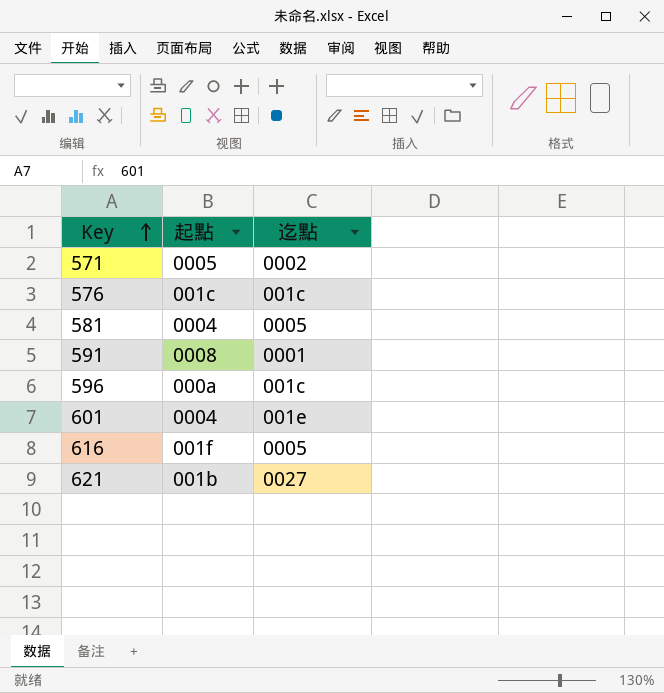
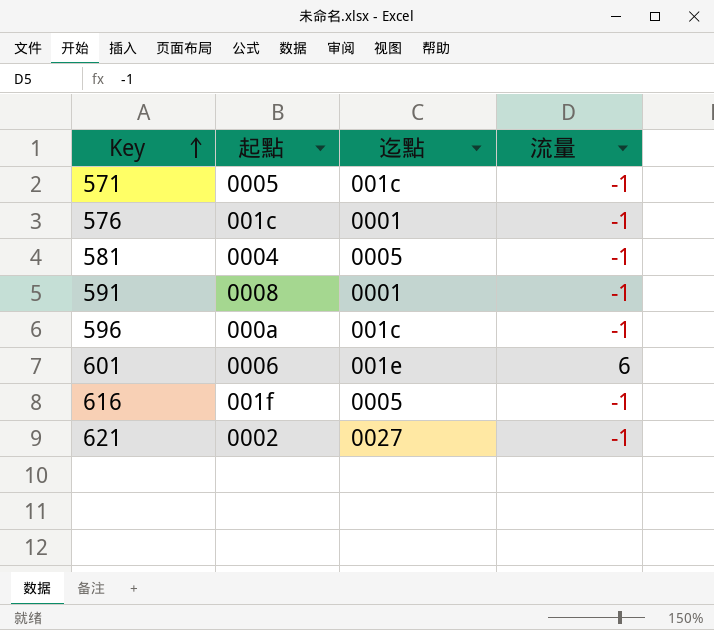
column 流量 | position: none -> 4
571 | 迄點: 0002 -> 001c
576 | 迄點: 001c -> 0001
601 | 起點: 0004 -> 0006
621 | 起點: 001b -> 0002

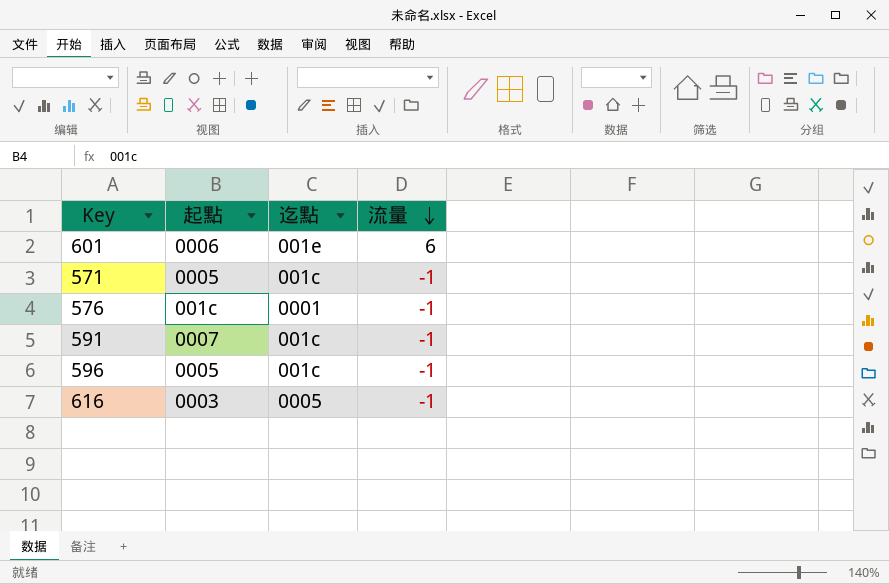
row order: Key ascending -> 流量 descending
row 581: 0004 | 0005 | -1 -> none
row 621: 0002 | 0027 | -1 -> none
591 | 起點: 0008 -> 0007
591 | 迄點: 0001 -> 001c
596 | 起點: 000a -> 0005
616 | 起點: 001f -> 0003

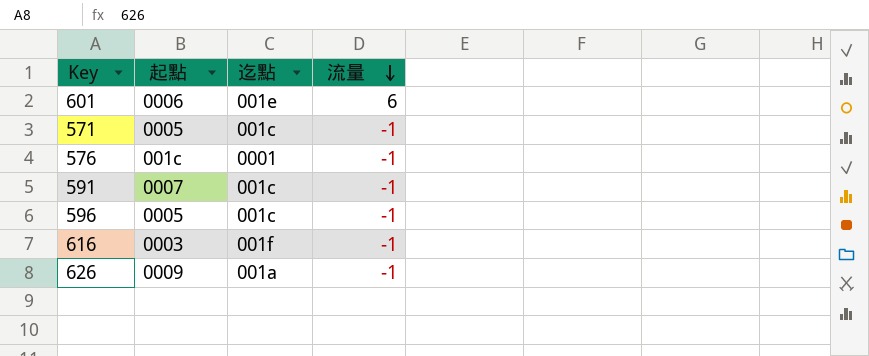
616 | 迄點: 0005 -> 001f
row 626: none -> 0009 | 001a | -1

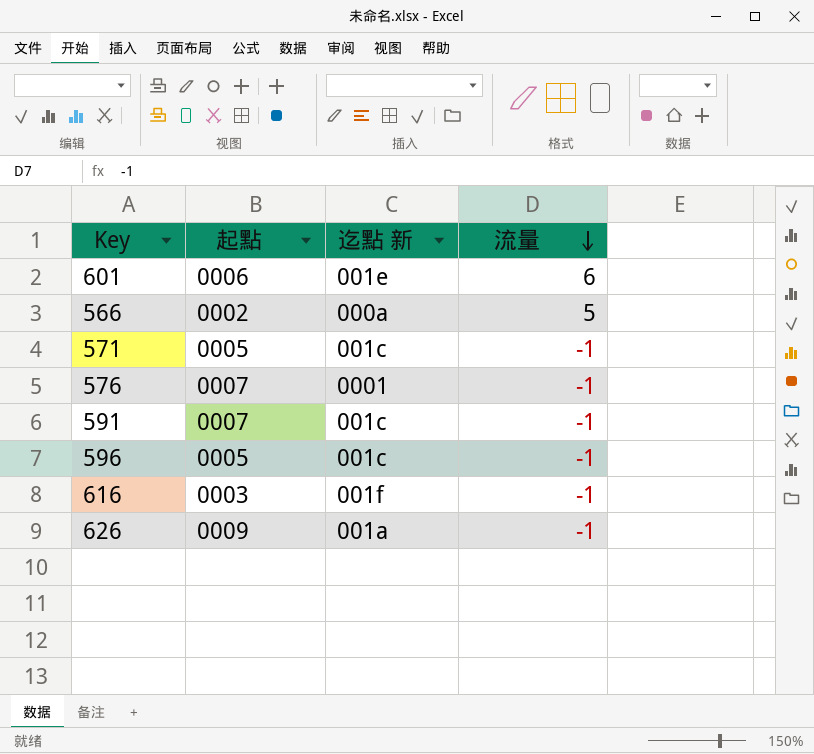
column name: 迄點 -> 迄點 新
row 566: none -> 0002 | 000a | 5
576 | 起點: 001c -> 0007

